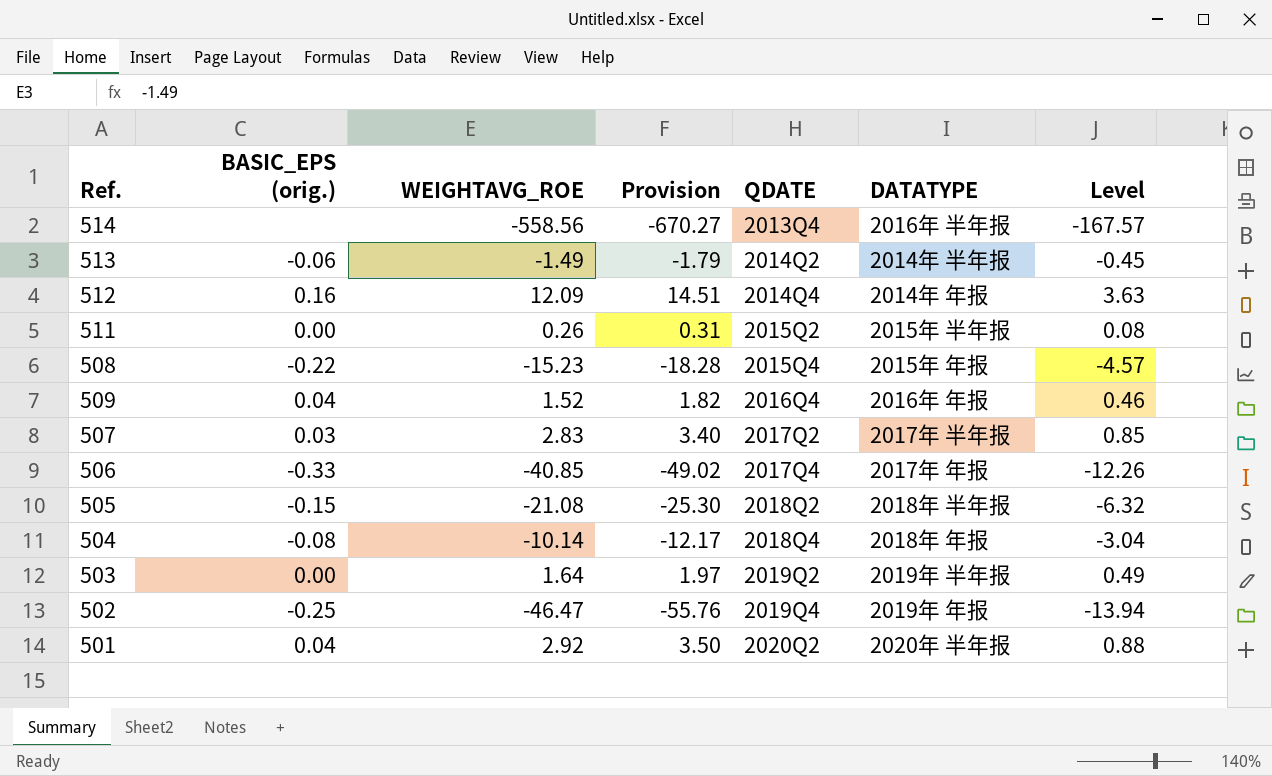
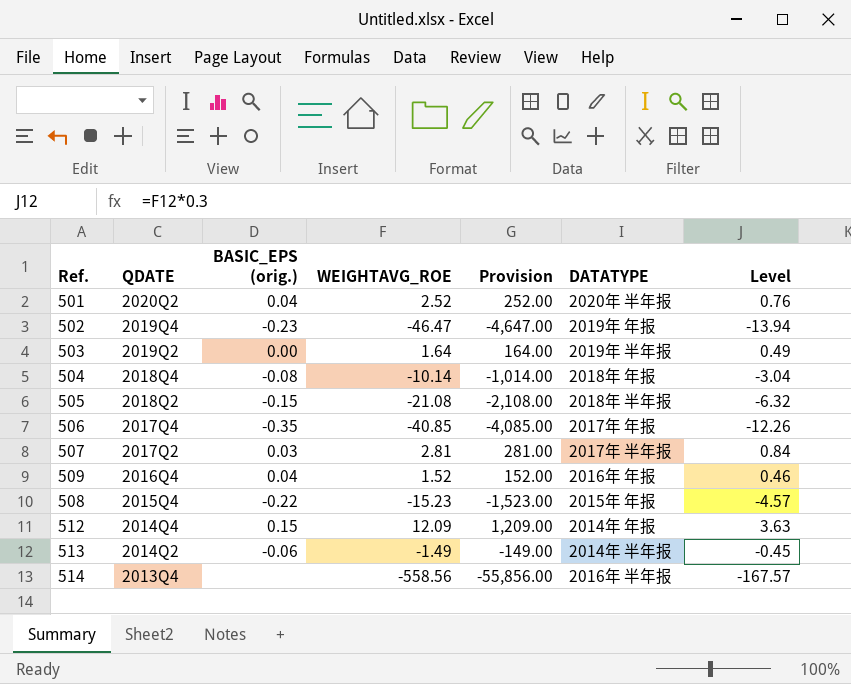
row order: QDATE ascending -> QDATE descending
column QDATE | position: 5 -> 2
column Provision | formula: [WEIGHTAVG_ROE] * 1.2 -> [WEIGHTAVG_ROE] * 100
row 511: 0.00 | 0.26 | 0.31 | 2015Q2 | 2015年 半年报 | 0.08 -> none
501 | WEIGHTAVG_ROE: 2.92 -> 2.52
501 | Level: 0.88 -> 0.76
502 | BASIC_EPS (orig.): -0.25 -> -0.23
506 | BASIC_EPS (orig.): -0.33 -> -0.35
507 | WEIGHTAVG_ROE: 2.83 -> 2.81
507 | Level: 0.85 -> 0.84
512 | BASIC_EPS (orig.): 0.16 -> 0.15

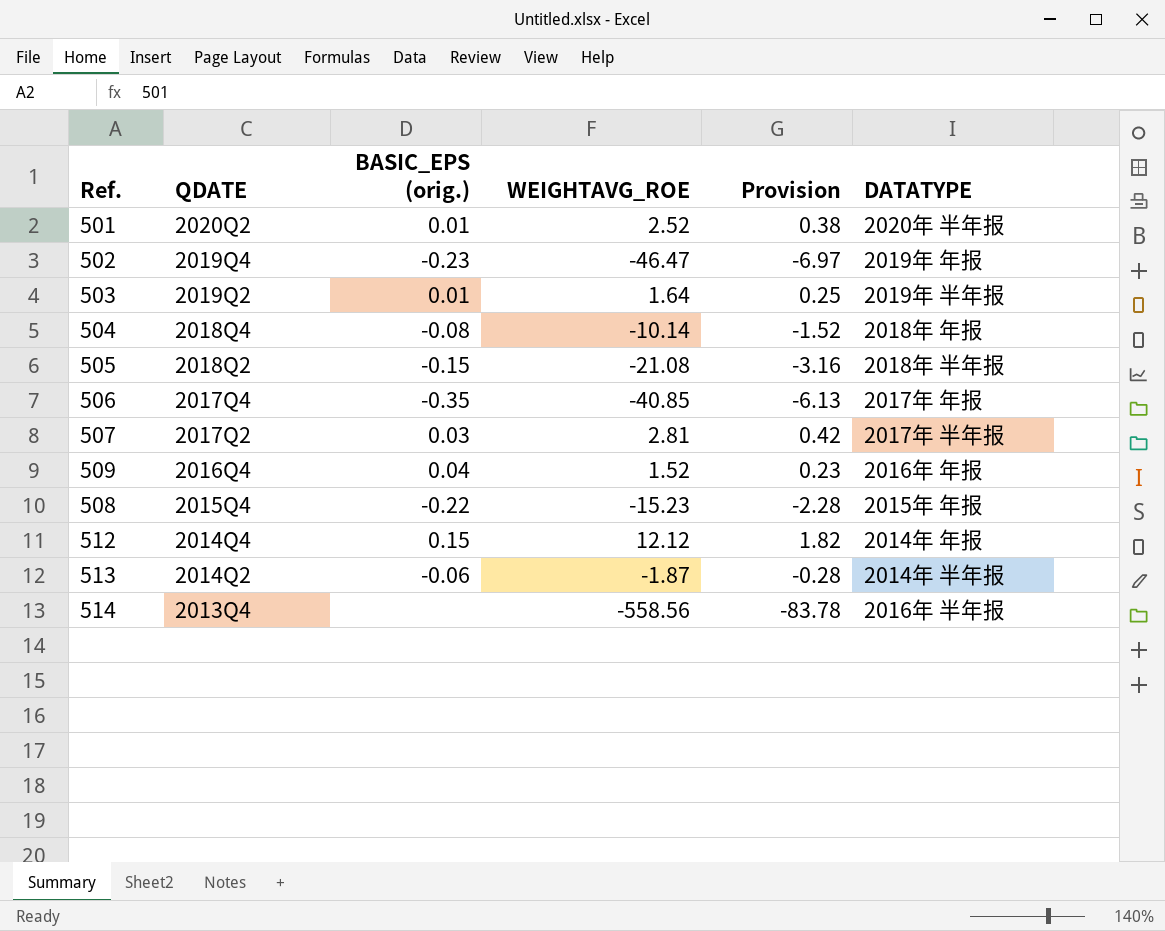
column Level | formula: [WEIGHTAVG_ROE] * 0.3 -> none
column Provision | formula: [WEIGHTAVG_ROE] * 100 -> [WEIGHTAVG_ROE] * 0.15
501 | BASIC_EPS (orig.): 0.04 -> 0.01
503 | BASIC_EPS (orig.): 0.00 -> 0.01
512 | WEIGHTAVG_ROE: 12.09 -> 12.12
513 | WEIGHTAVG_ROE: -1.49 -> -1.87

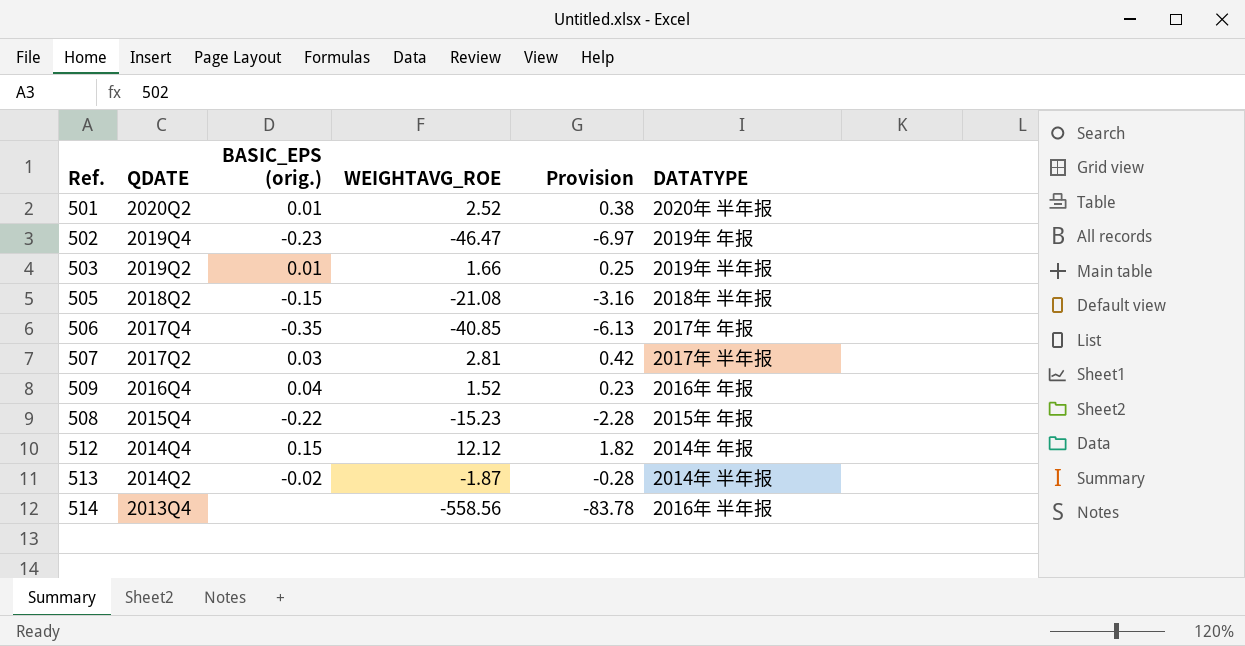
row 504: 2018Q4 | -0.08 | -10.14 | -1.52 | 2018年 年报 -> none
503 | WEIGHTAVG_ROE: 1.64 -> 1.66
513 | BASIC_EPS (orig.): -0.06 -> -0.02

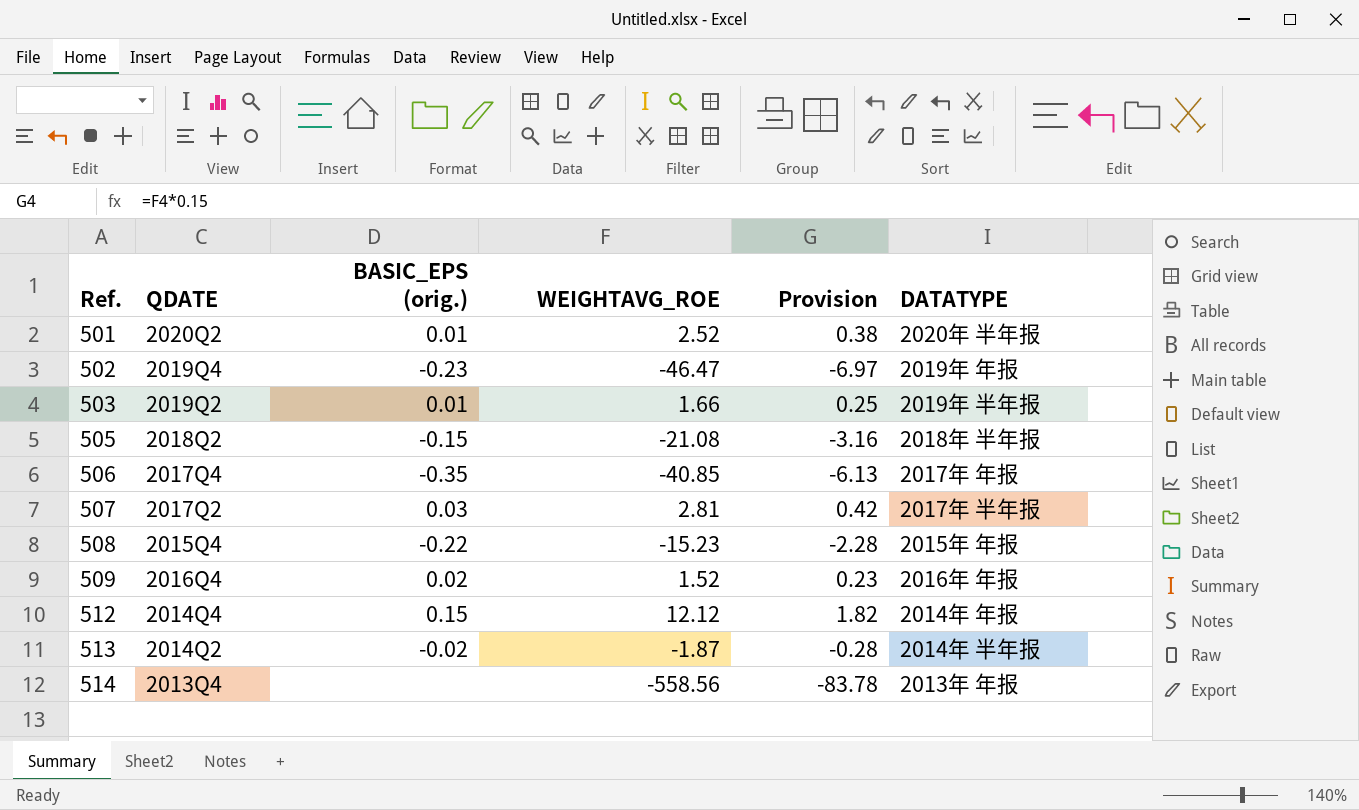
row order: QDATE descending -> Ref. ascending
509 | BASIC_EPS (orig.): 0.04 -> 0.02
514 | DATATYPE: 2016年 半年报 -> 2013年 年报

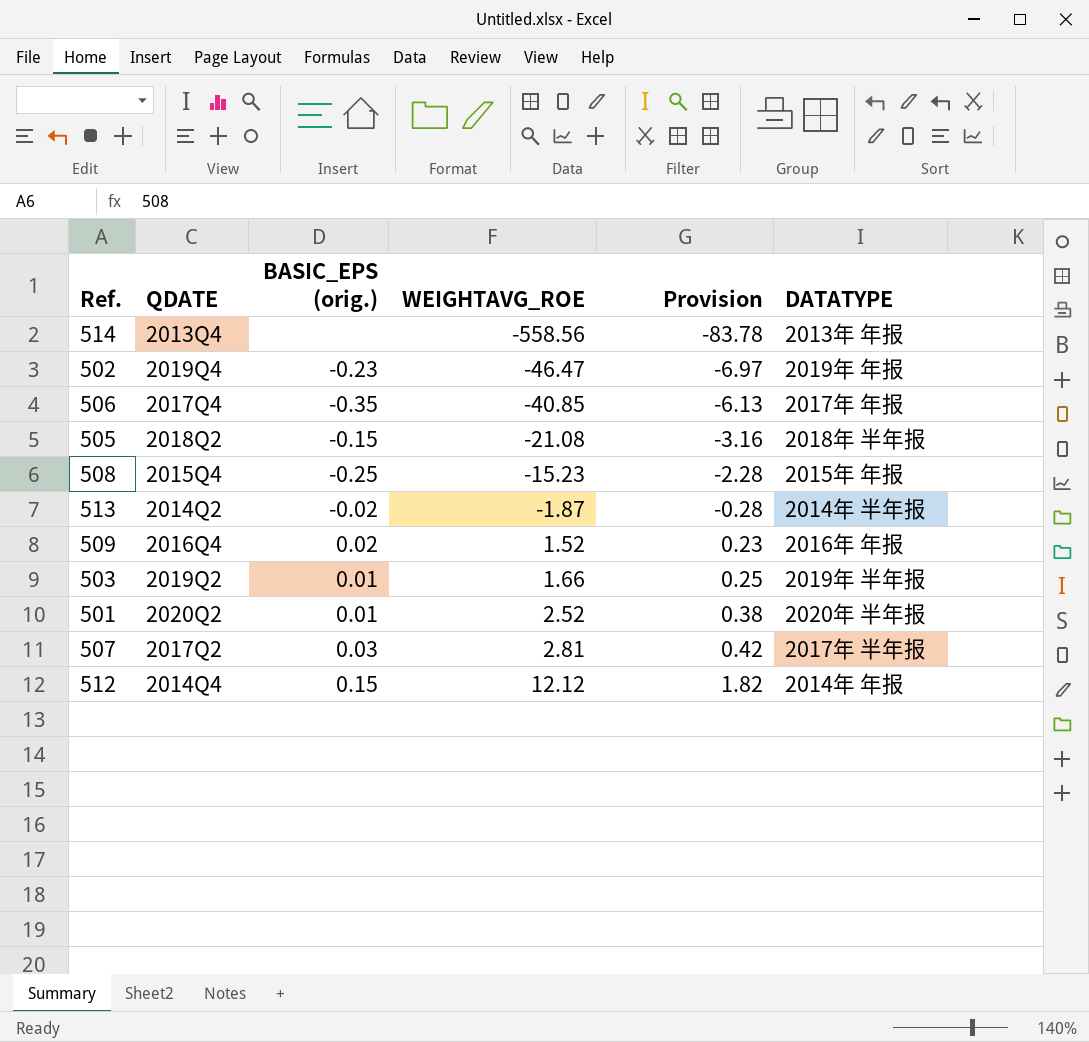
row order: Ref. ascending -> WEIGHTAVG_ROE ascending
508 | BASIC_EPS (orig.): -0.22 -> -0.25

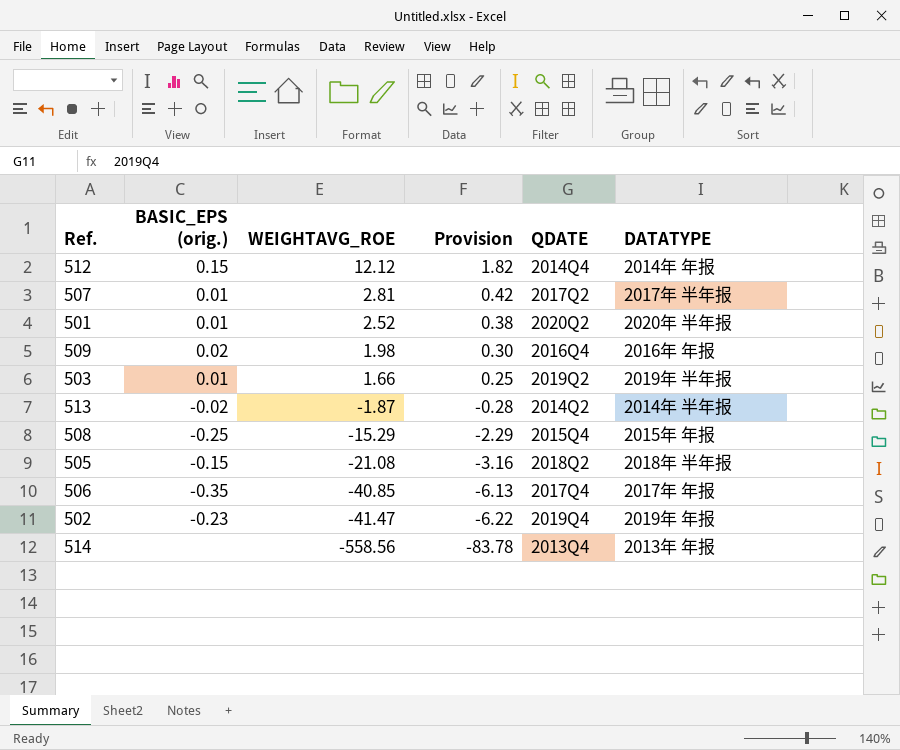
row order: WEIGHTAVG_ROE ascending -> WEIGHTAVG_ROE descending
column QDATE | position: 2 -> 5
507 | BASIC_EPS (orig.): 0.03 -> 0.01
509 | WEIGHTAVG_ROE: 1.52 -> 1.98
509 | Provision: 0.23 -> 0.30
508 | WEIGHTAVG_ROE: -15.23 -> -15.29
508 | Provision: -2.28 -> -2.29
502 | WEIGHTAVG_ROE: -46.47 -> -41.47
502 | Provision: -6.97 -> -6.22

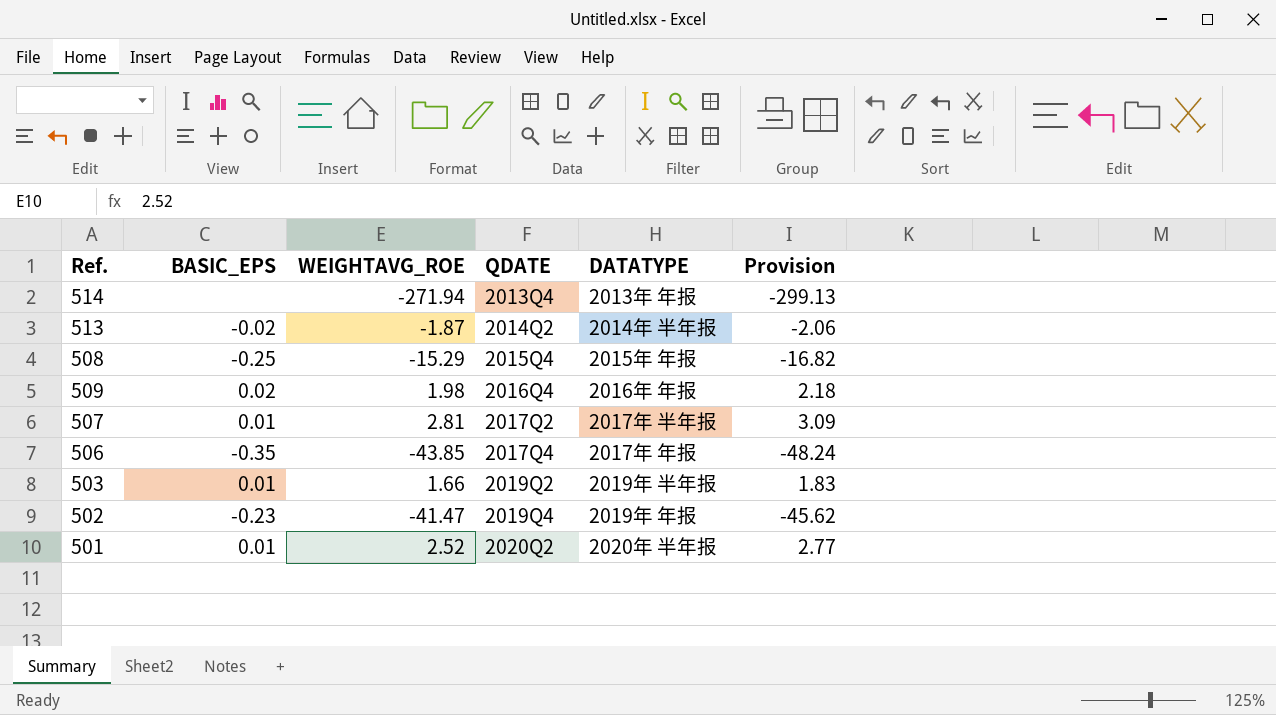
row order: WEIGHTAVG_ROE descending -> QDATE ascending
column name: BASIC_EPS (orig.) -> BASIC_EPS
column Provision | formula: [WEIGHTAVG_ROE] * 0.15 -> [WEIGHTAVG_ROE] * 1.1
column Provision | position: 4 -> 6
row 512: 0.15 | 12.12 | 1.82 | 2014Q4 | 2014年 年报 -> none
row 505: -0.15 | -21.08 | -3.16 | 2018Q2 | 2018年 半年报 -> none
514 | WEIGHTAVG_ROE: -558.56 -> -271.94
506 | WEIGHTAVG_ROE: -40.85 -> -43.85

